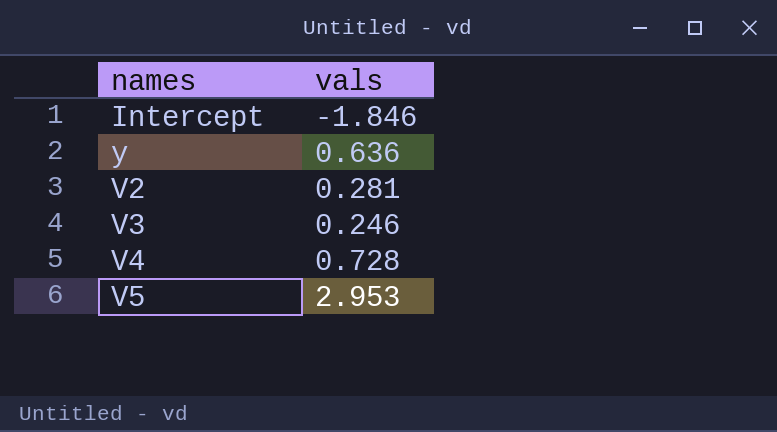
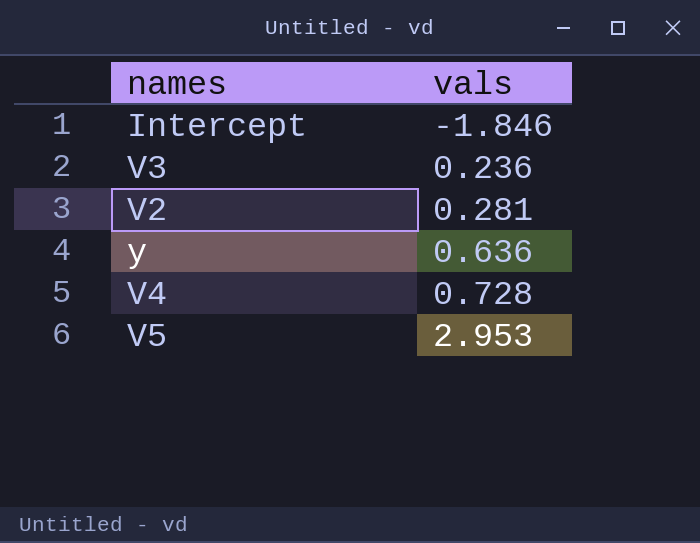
row order: none -> vals ascending
V3 | vals: 0.246 -> 0.236

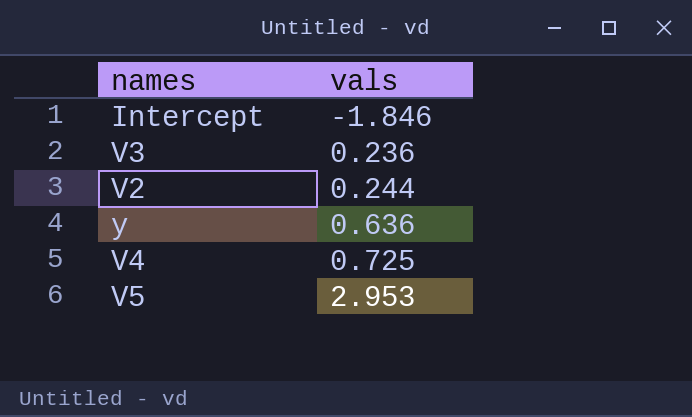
V2 | vals: 0.281 -> 0.244
V4 | vals: 0.728 -> 0.725

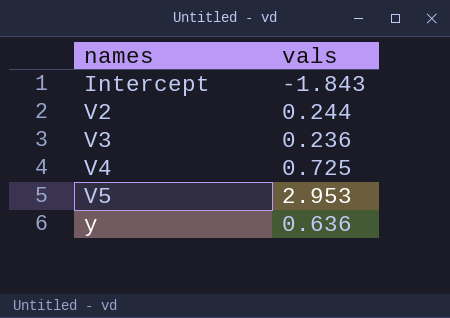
row order: vals ascending -> names ascending
Intercept | vals: -1.846 -> -1.843

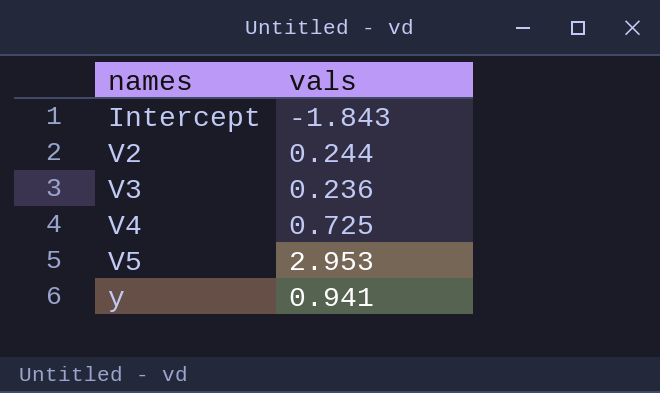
y | vals: 0.636 -> 0.941

